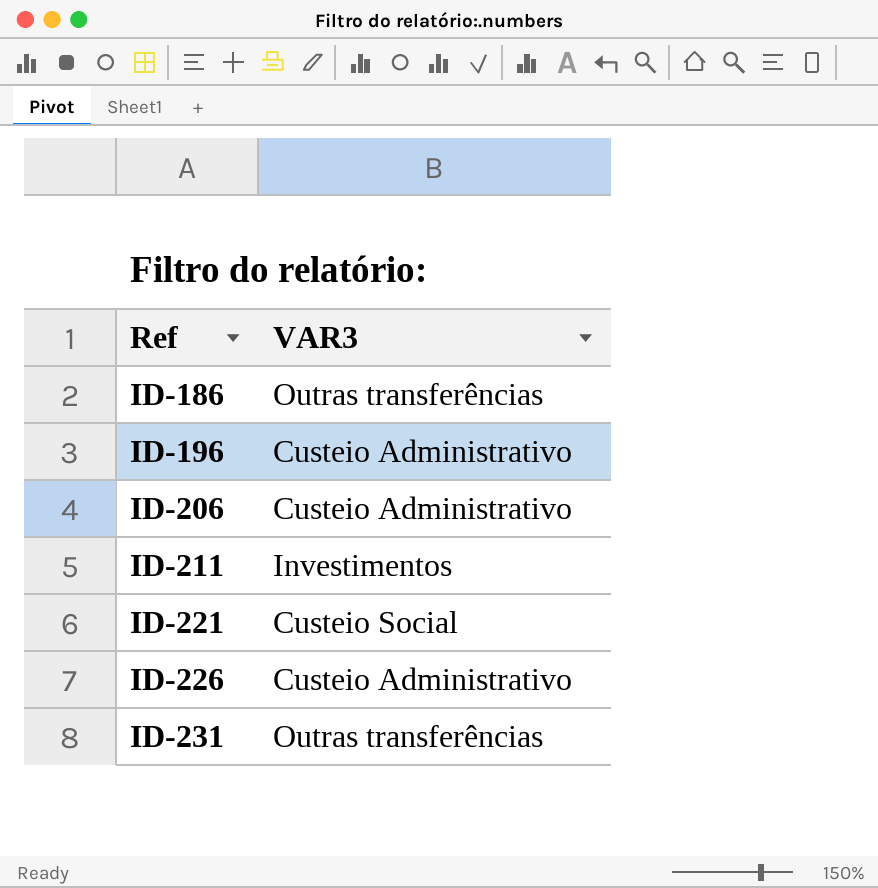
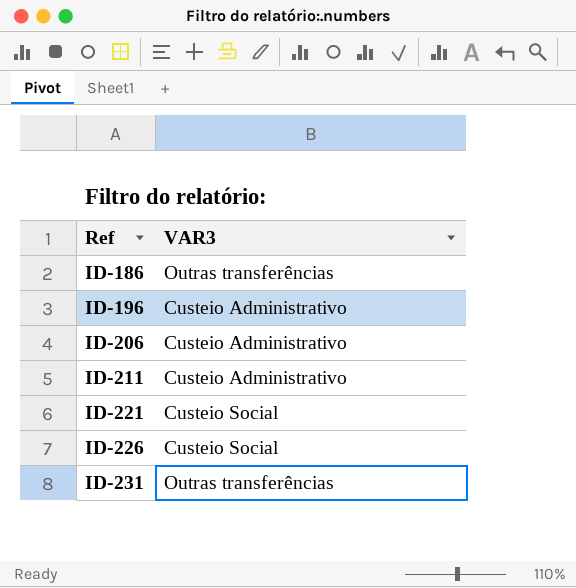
ID-211 | VAR3: Investimentos -> Custeio Administrativo
ID-226 | VAR3: Custeio Administrativo -> Custeio Social

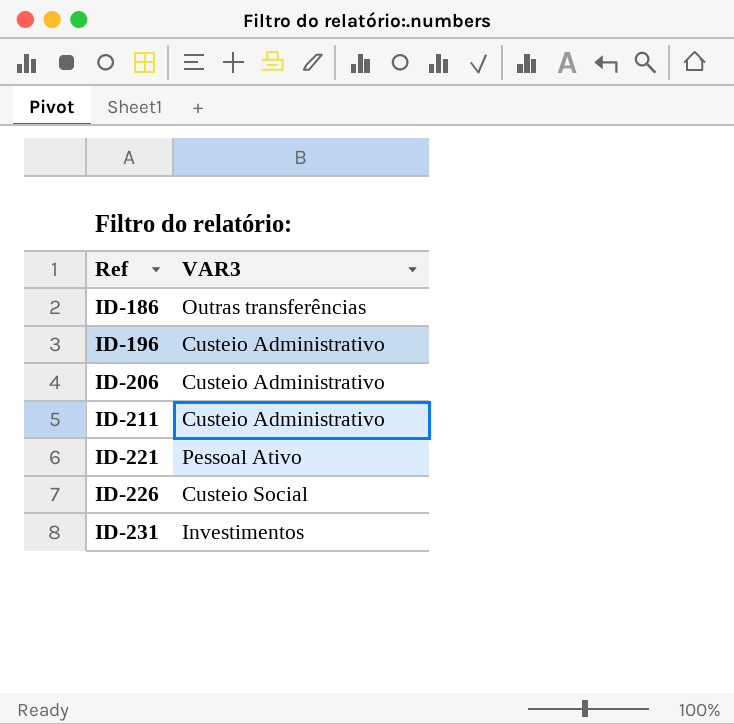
ID-221 | VAR3: Custeio Social -> Pessoal Ativo
ID-231 | VAR3: Outras transferências -> Investimentos

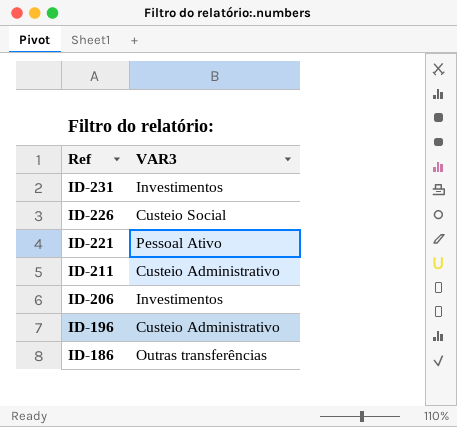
row order: Ref ascending -> Ref descending
ID-206 | VAR3: Custeio Administrativo -> Investimentos

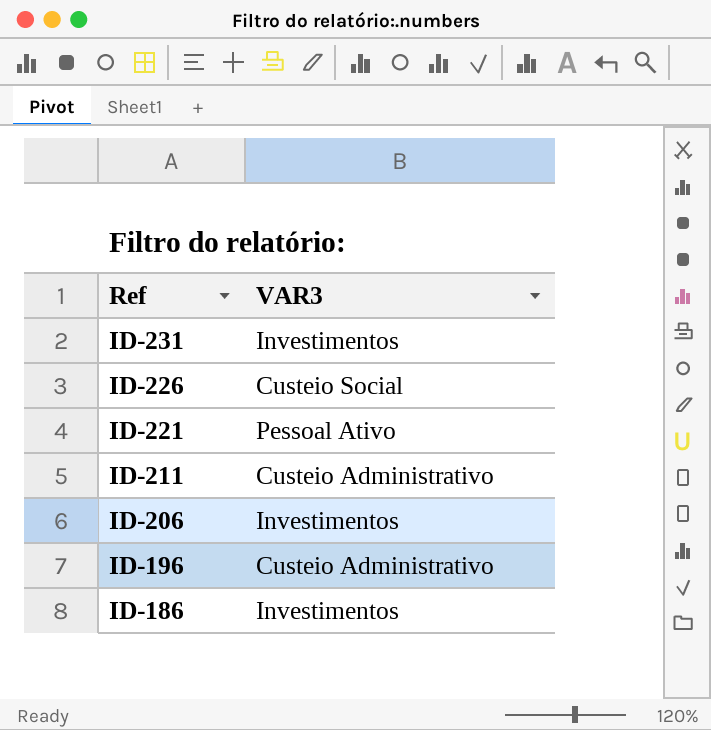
ID-186 | VAR3: Outras transferências -> Investimentos

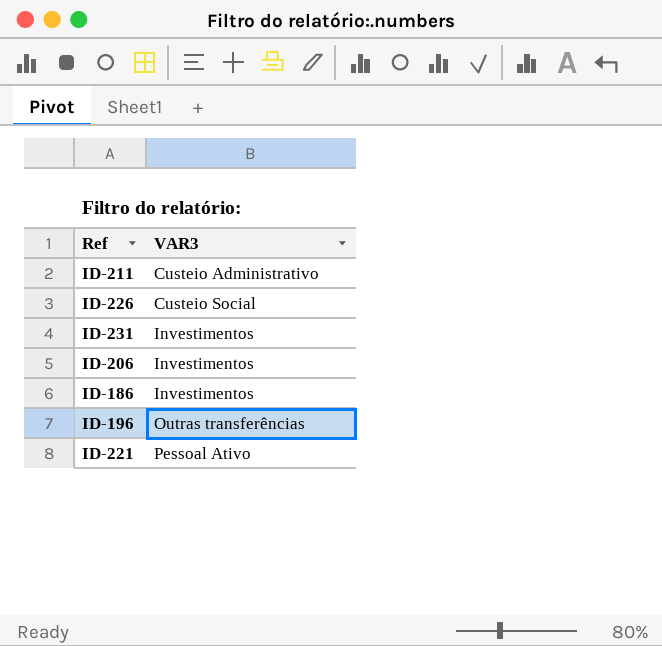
row order: Ref descending -> VAR3 ascending
ID-196 | VAR3: Custeio Administrativo -> Outras transferências

